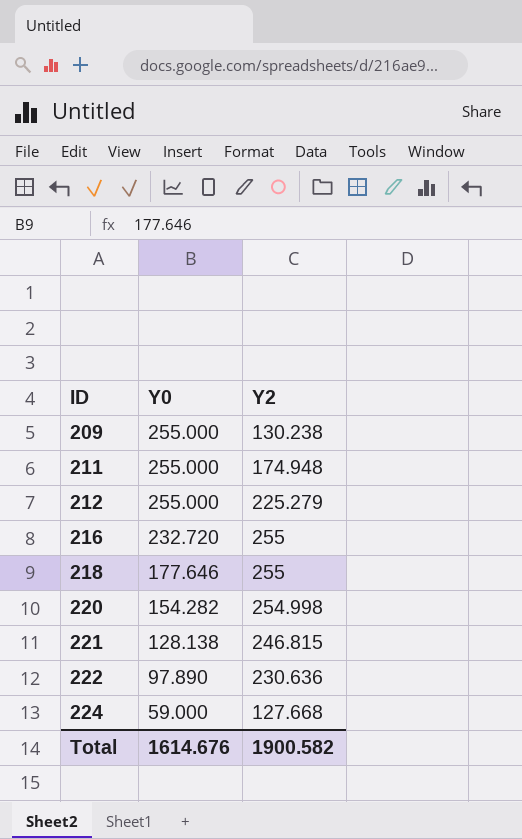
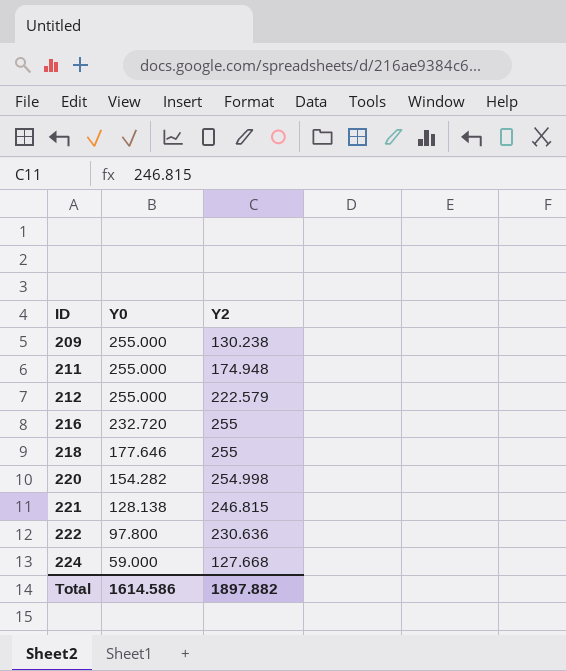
212 | Y2: 225.279 -> 222.579
222 | Y0: 97.890 -> 97.800
Total | Y0: 1614.676 -> 1614.586
Total | Y2: 1900.582 -> 1897.882

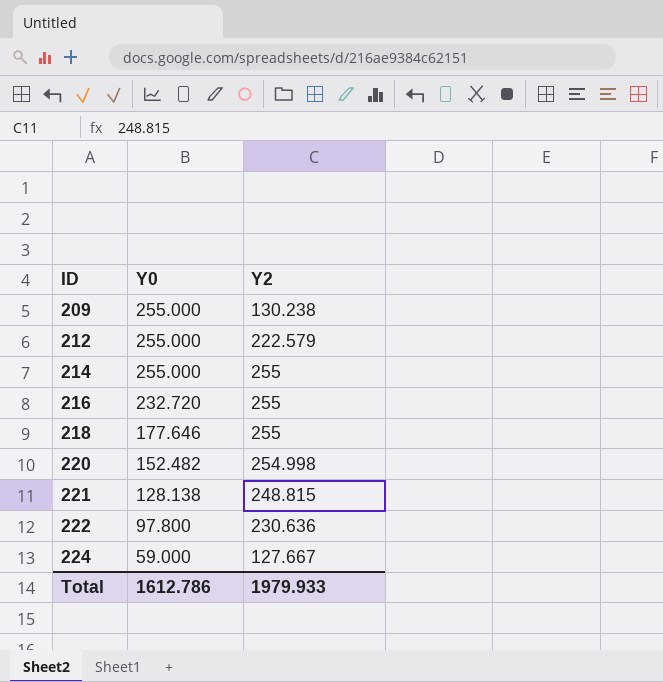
row 211: 255.000 | 174.948 -> none
row 214: none -> 255.000 | 255
220 | Y0: 154.282 -> 152.482
221 | Y2: 246.815 -> 248.815
224 | Y2: 127.668 -> 127.667
Total | Y0: 1614.586 -> 1612.786
Total | Y2: 1897.882 -> 1979.933

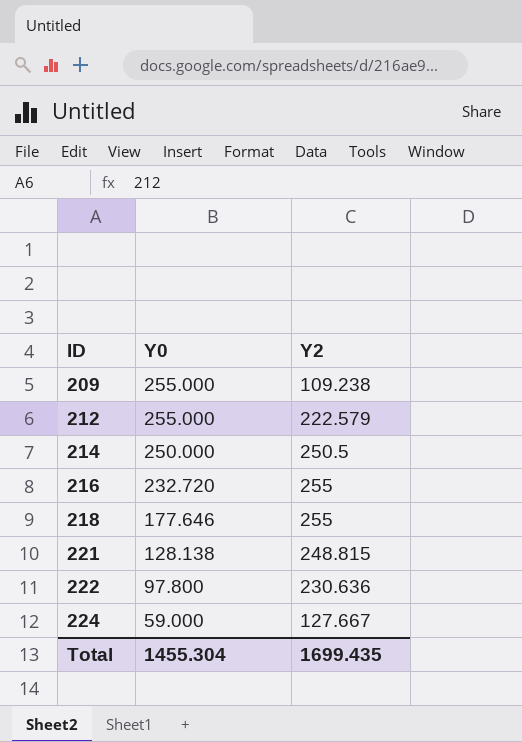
row 220: 152.482 | 254.998 -> none
209 | Y2: 130.238 -> 109.238
214 | Y0: 255.000 -> 250.000
214 | Y2: 255 -> 250.5
Total | Y0: 1612.786 -> 1455.304
Total | Y2: 1979.933 -> 1699.435

